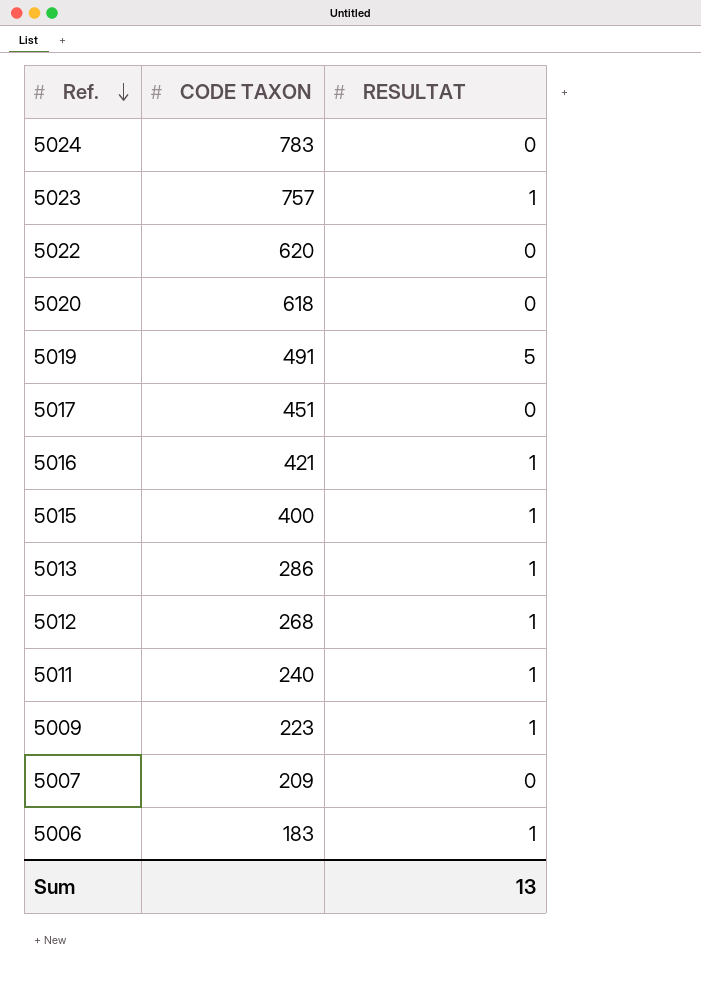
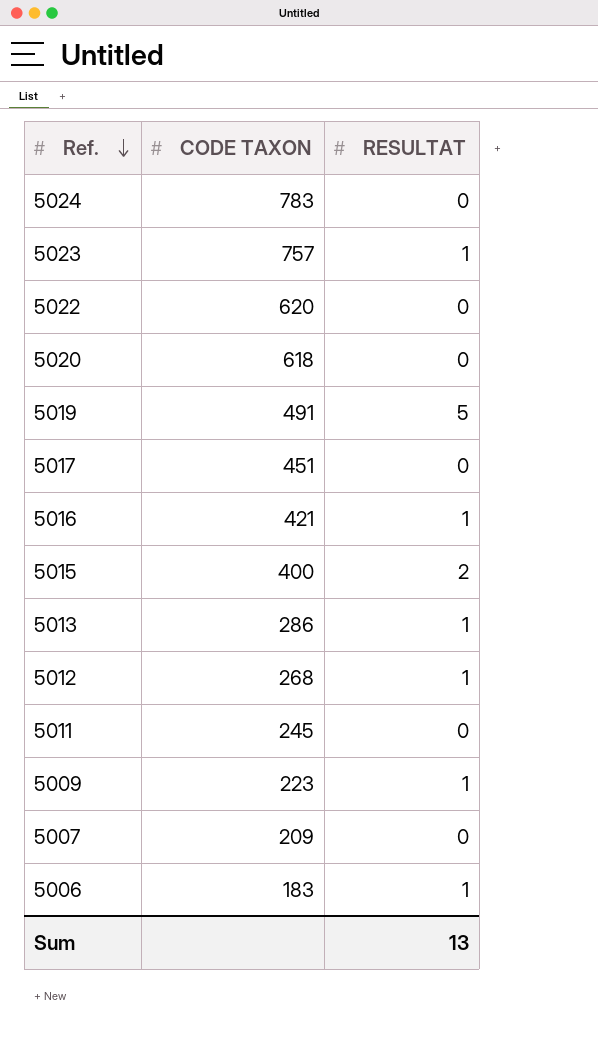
5015 | RESULTAT: 1 -> 2
5011 | CODE TAXON: 240 -> 245
5011 | RESULTAT: 1 -> 0

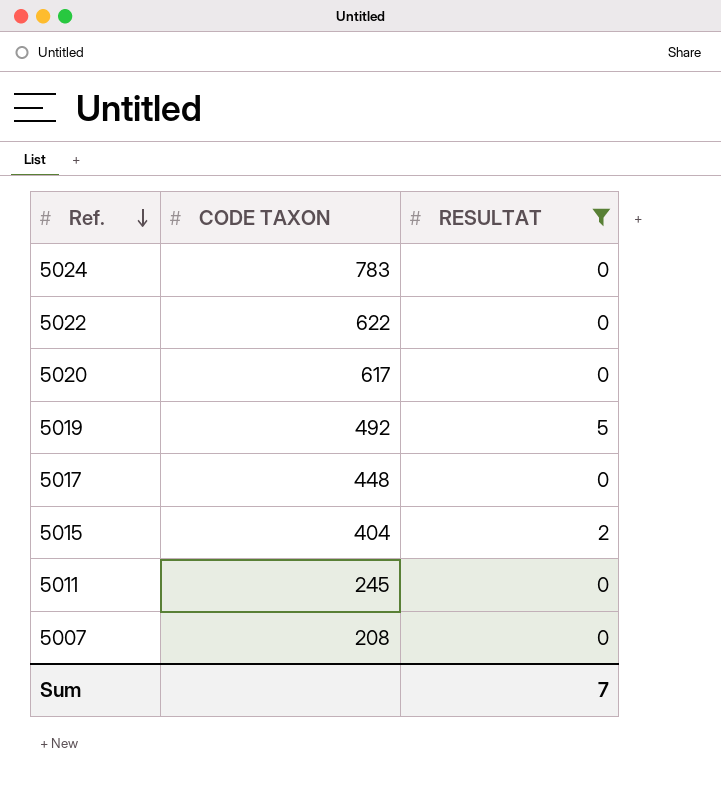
filter: none -> RESULTAT != 1
5022 | CODE TAXON: 620 -> 622
5020 | CODE TAXON: 618 -> 617
5019 | CODE TAXON: 491 -> 492
5017 | CODE TAXON: 451 -> 448
5015 | CODE TAXON: 400 -> 404
5007 | CODE TAXON: 209 -> 208
Sum | RESULTAT: 13 -> 7

